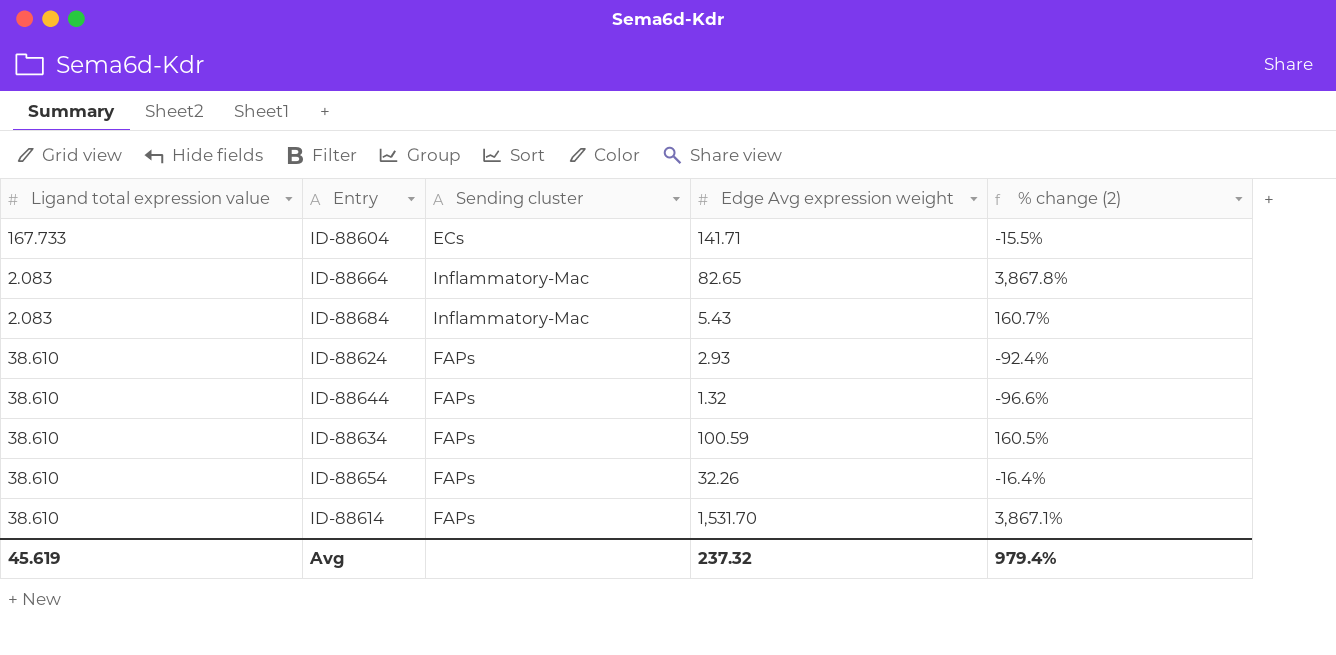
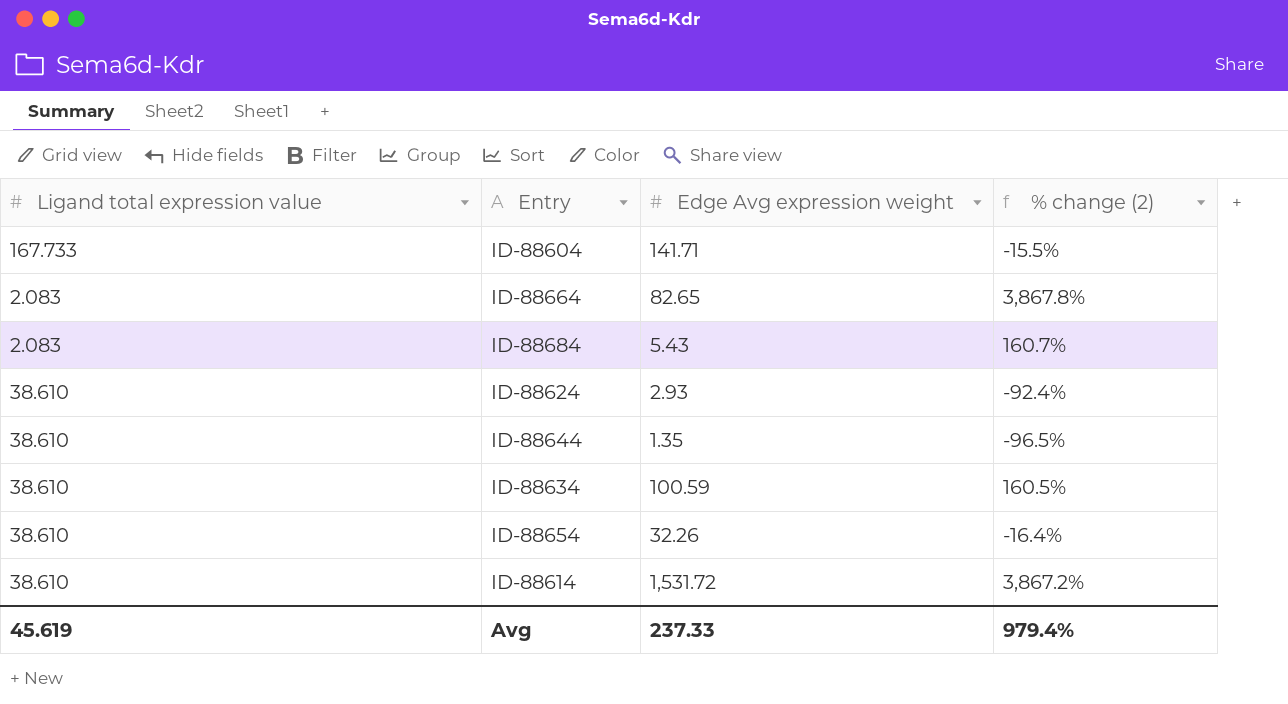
column Sending cluster | position: 3 -> none
ID-88644 | Edge Avg expression weight: 1.32 -> 1.35
ID-88644 | % change (2): -96.6% -> -96.5%
ID-88614 | Edge Avg expression weight: 1,531.70 -> 1,531.72
ID-88614 | % change (2): 3,867.1% -> 3,867.2%
Avg | Edge Avg expression weight: 237.32 -> 237.33

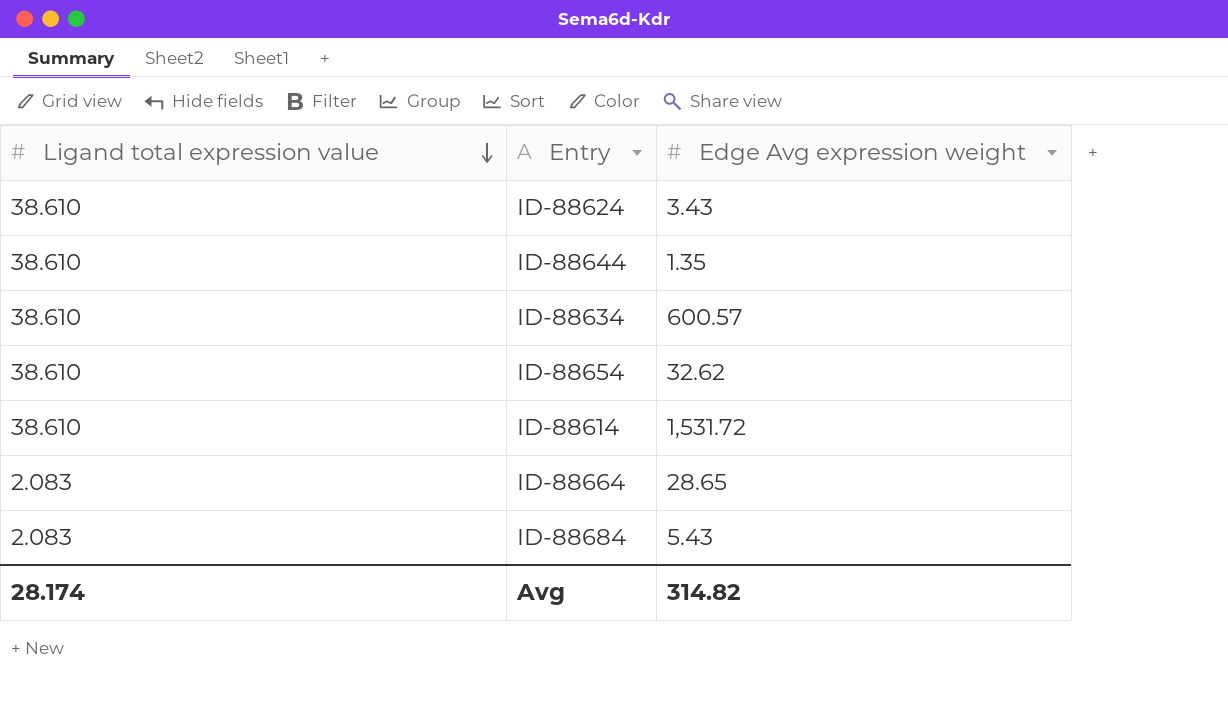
row order: none -> Ligand total expression value descending
column % change (2) | formula: ([Edge Avg expression weight] - [Ligand total expression value]) / [Ligand total expression value] -> none
row ID-88604: 167.733 | 141.71 | -15.5% -> none
ID-88624 | Edge Avg expression weight: 2.93 -> 3.43
ID-88634 | Edge Avg expression weight: 100.59 -> 600.57
ID-88654 | Edge Avg expression weight: 32.26 -> 32.62
ID-88664 | Edge Avg expression weight: 82.65 -> 28.65
Avg | Ligand total expression value: 45.619 -> 28.174
Avg | Edge Avg expression weight: 237.33 -> 314.82

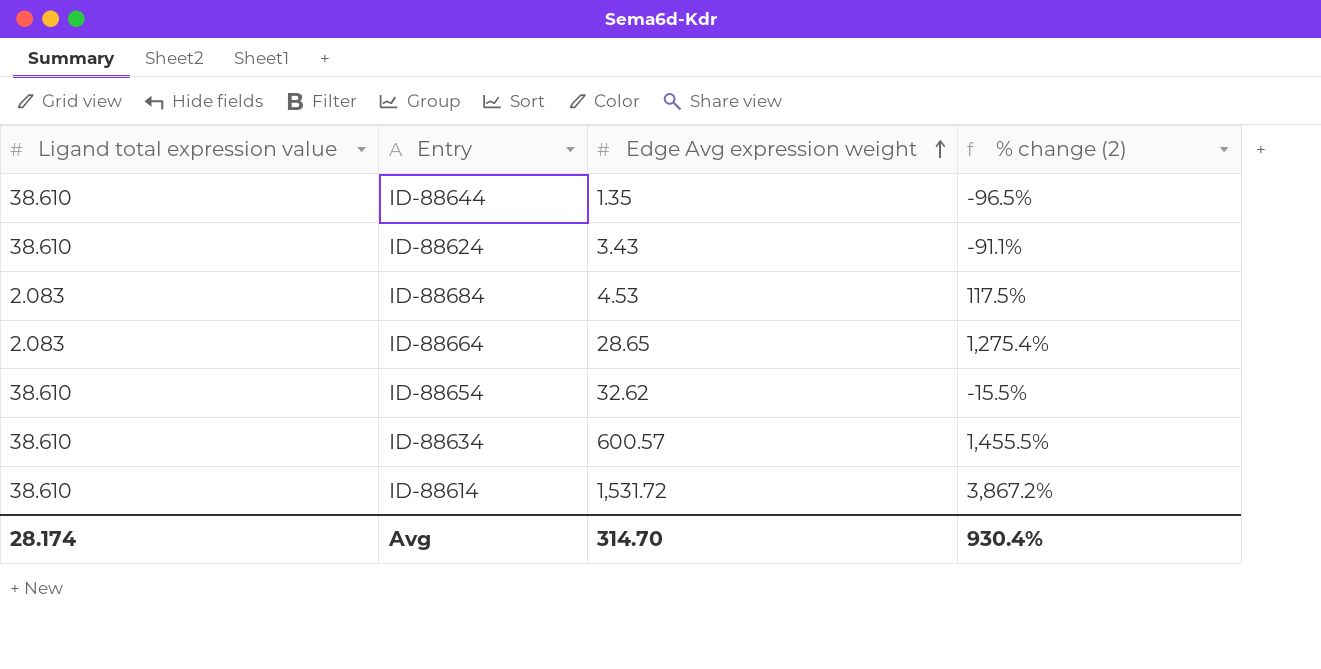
row order: Ligand total expression value descending -> Edge Avg expression weight ascending
column % change (2) | formula: none -> ([Edge Avg expression weight] - [Ligand total expression value]) / [Ligand total expression value]
ID-88684 | Edge Avg expression weight: 5.43 -> 4.53
Avg | Edge Avg expression weight: 314.82 -> 314.70

